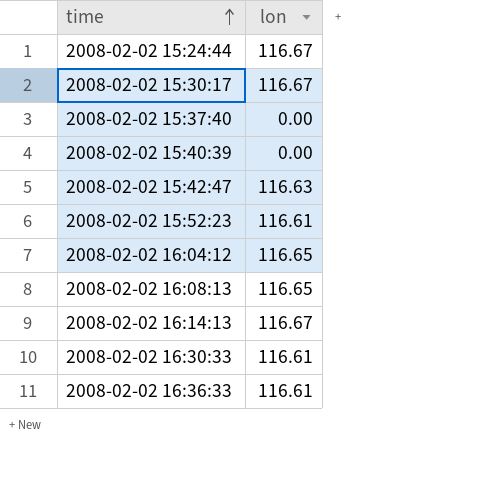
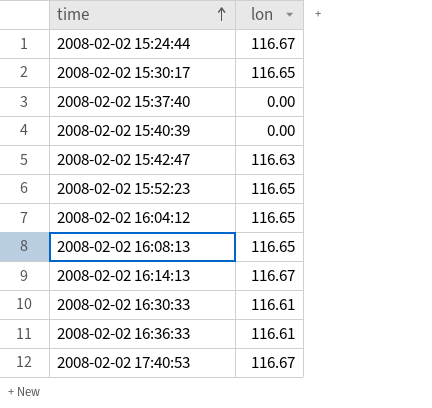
2008-02-02 15:30:17 | lon: 116.67 -> 116.65
2008-02-02 15:52:23 | lon: 116.61 -> 116.65
row 2008-02-02 17:40:53: none -> 116.67

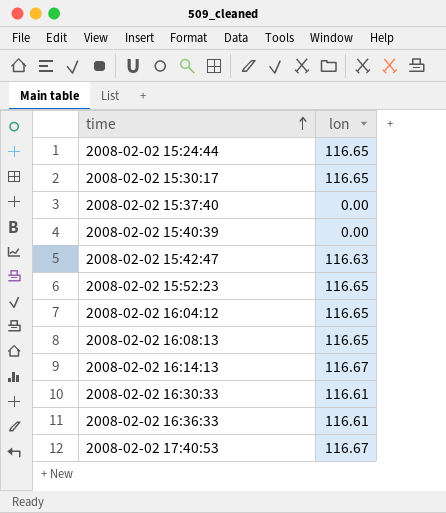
2008-02-02 15:24:44 | lon: 116.67 -> 116.65

